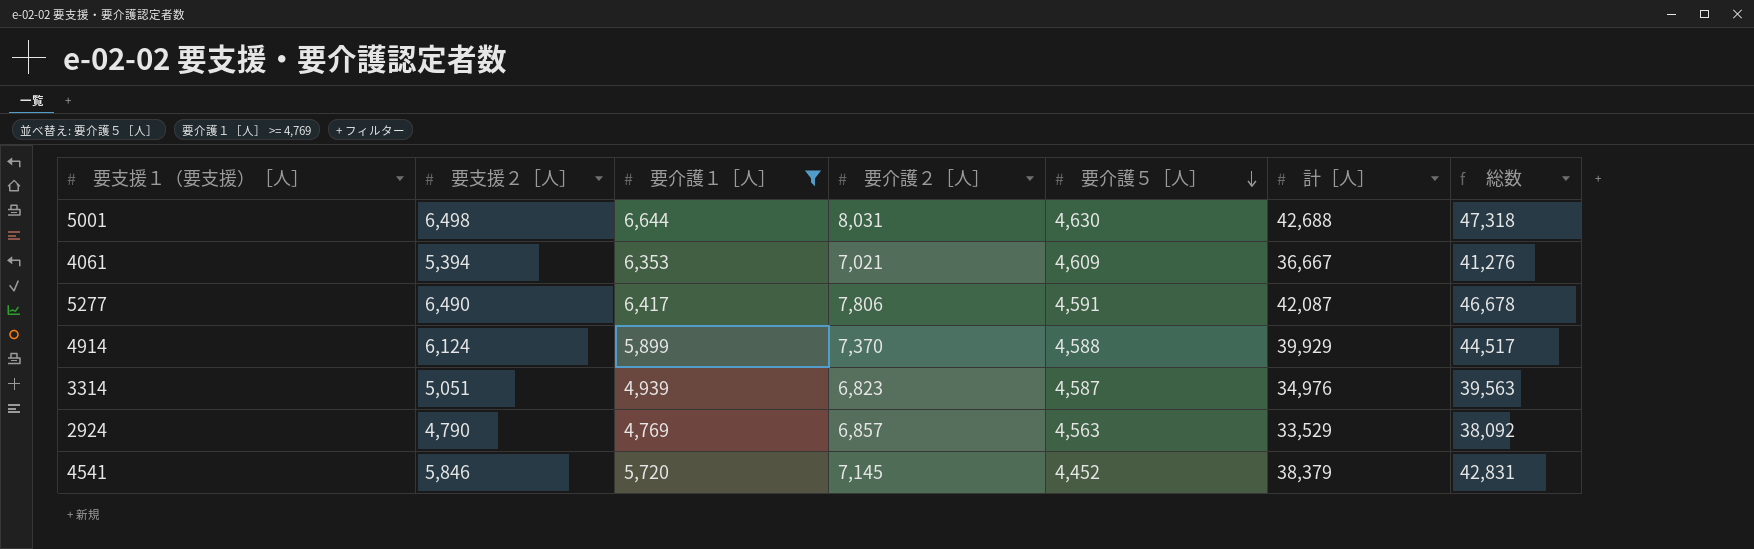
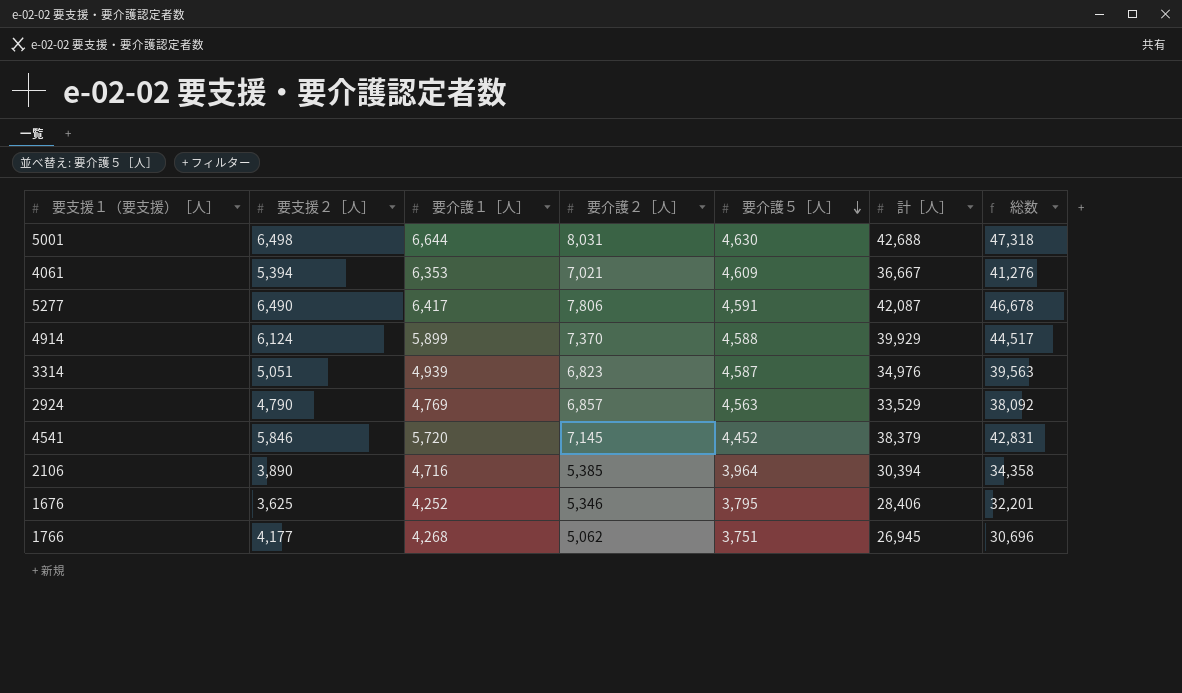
filter: 要介護１［人］ >= 4,769 -> none

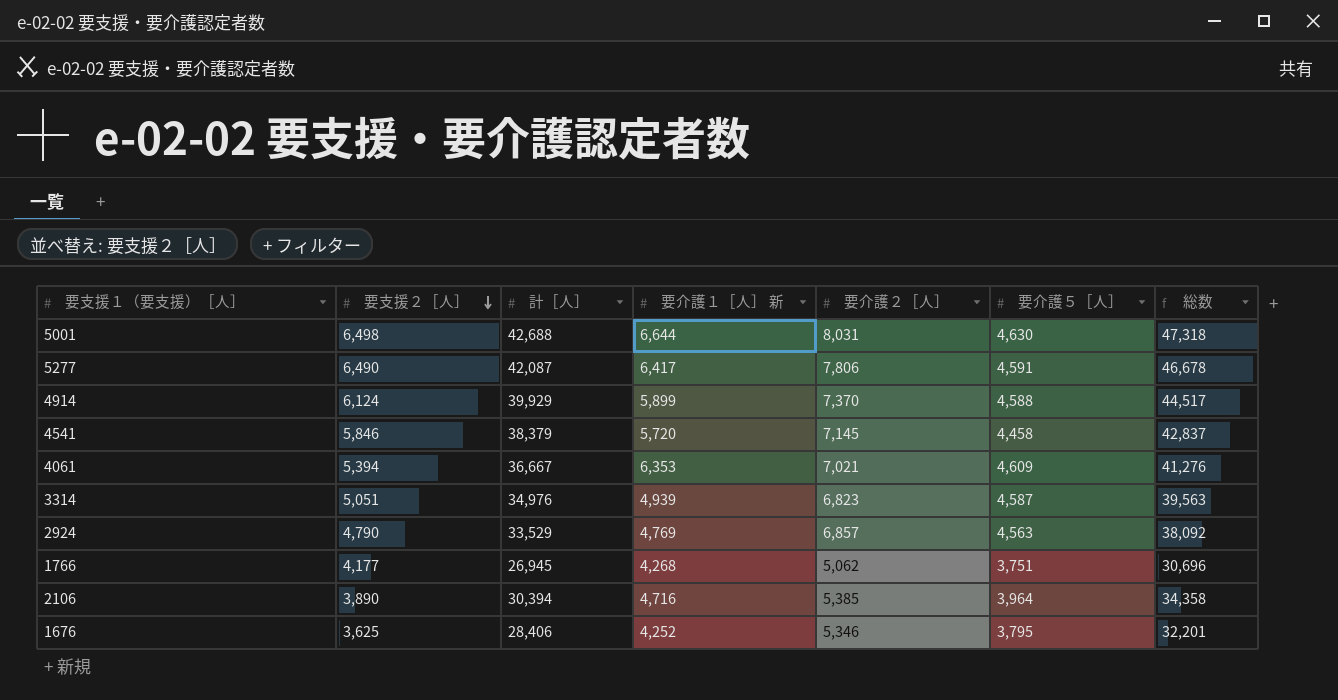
row order: 要介護５［人］ descending -> 要支援２［人］ descending
column 計［人］ | position: 6 -> 3
column name: 要介護１［人］ -> 要介護１［人］ 新
4541 | 要介護５［人］: 4,452 -> 4,458
4541 | 総数: 42,831 -> 42,837

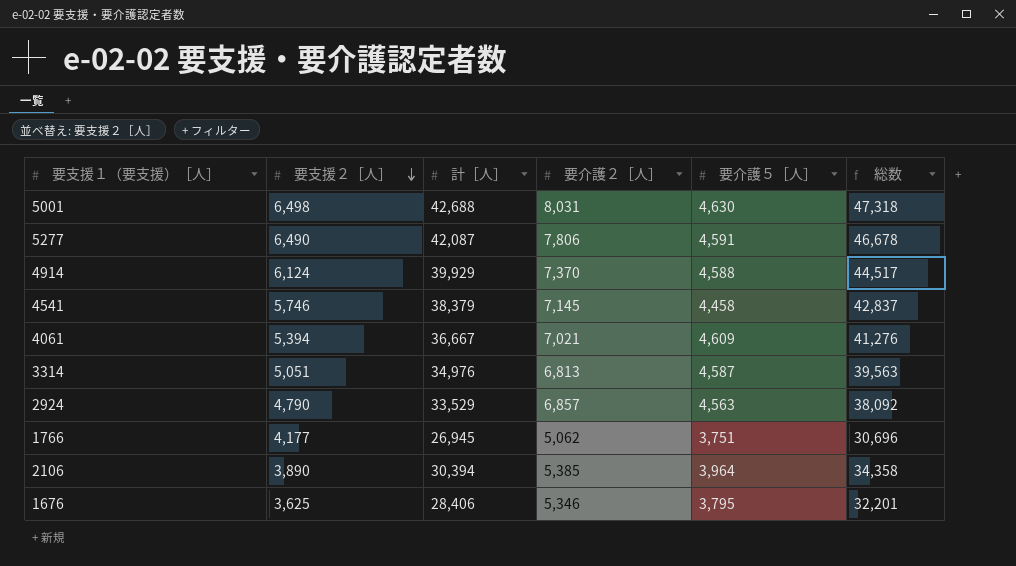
column 要介護１［人］ 新 | position: 4 -> none
4541 | 要支援２［人］: 5,846 -> 5,746
3314 | 要介護２［人］: 6,823 -> 6,813

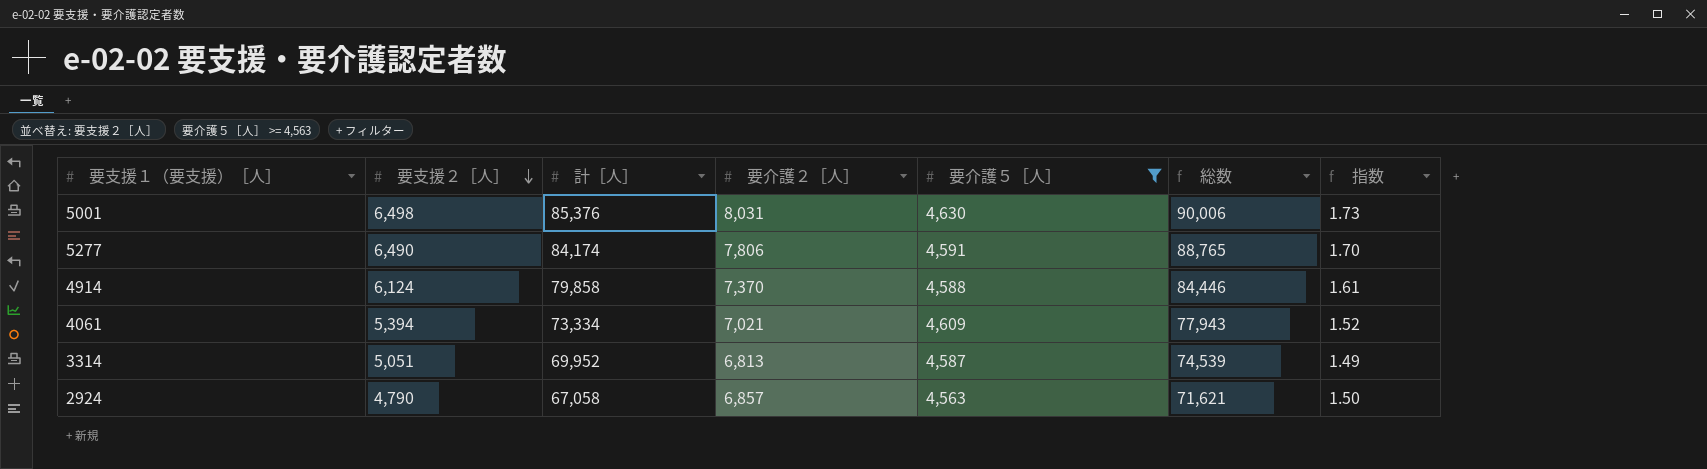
filter: none -> 要介護５［人］ >= 4,563
column 指数 | formula: none -> [要介護２［人］] / [要介護５［人］]
5001 | 計［人］: 42,688 -> 85,376
5001 | 総数: 47,318 -> 90,006
5277 | 計［人］: 42,087 -> 84,174
5277 | 総数: 46,678 -> 88,765
4914 | 計［人］: 39,929 -> 79,858
4914 | 総数: 44,517 -> 84,446
4061 | 計［人］: 36,667 -> 73,334
4061 | 総数: 41,276 -> 77,943
3314 | 計［人］: 34,976 -> 69,952
3314 | 総数: 39,563 -> 74,539
2924 | 計［人］: 33,529 -> 67,058
2924 | 総数: 38,092 -> 71,621

